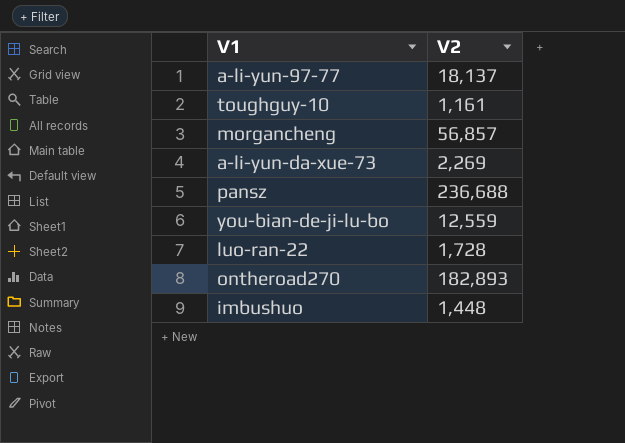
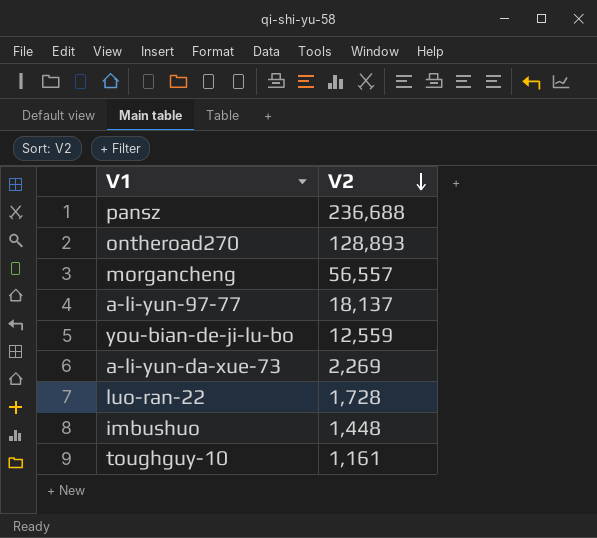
row order: none -> V2 descending
ontheroad270 | V2: 182,893 -> 128,893
morgancheng | V2: 56,857 -> 56,557

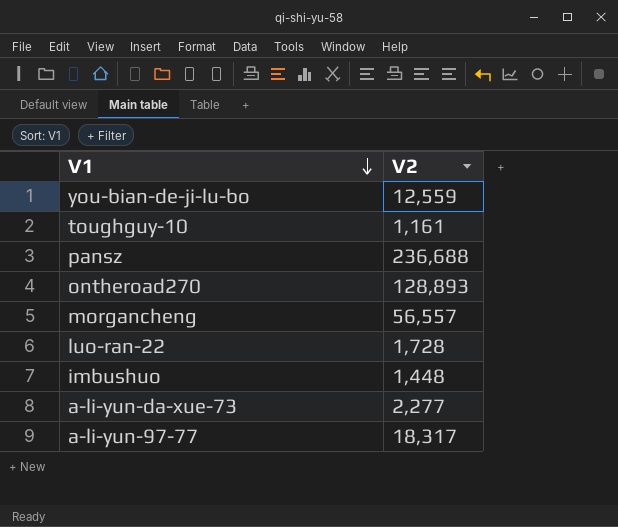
row order: V2 descending -> V1 descending
a-li-yun-da-xue-73 | V2: 2,269 -> 2,277
a-li-yun-97-77 | V2: 18,137 -> 18,317

